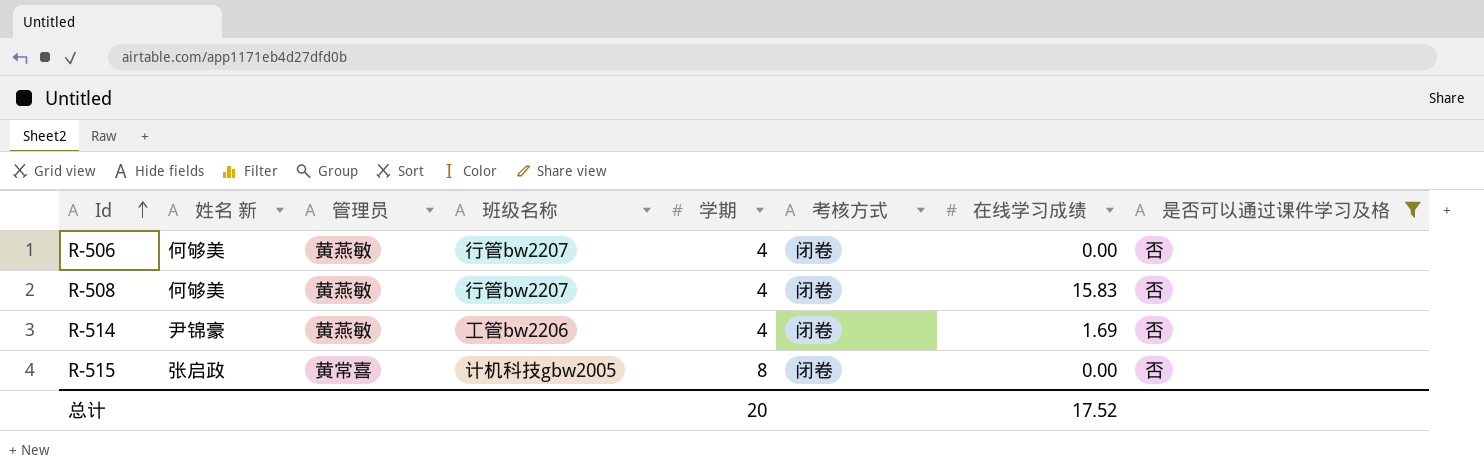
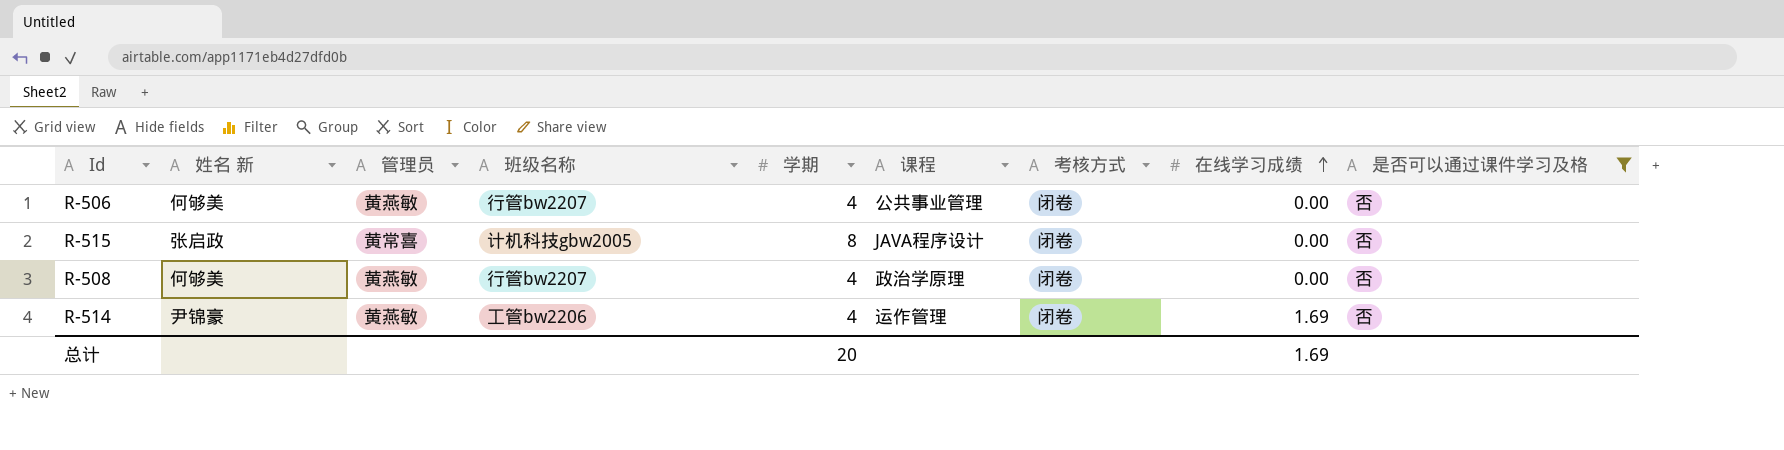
row order: Id ascending -> 在线学习成绩 ascending
column 课程 | position: none -> 6
R-508 | 在线学习成绩: 15.83 -> 0.00
总计 | 在线学习成绩: 17.52 -> 1.69

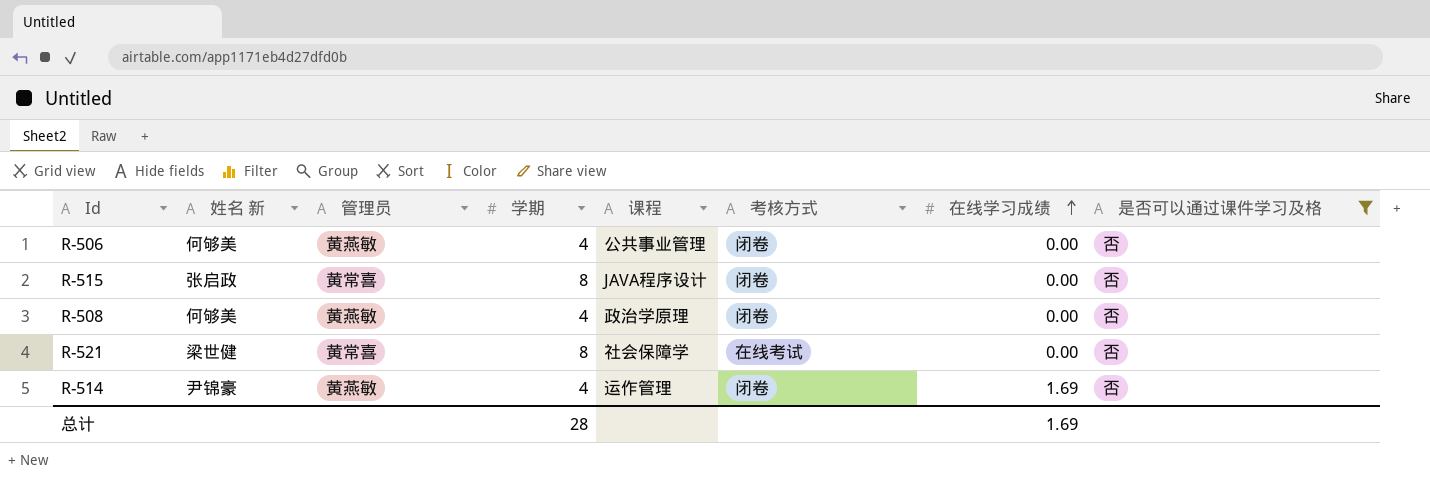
column 班级名称 | position: 4 -> none
row R-521: none -> 梁世健 | 黄常喜 | 8 | 社会保障学 | 在线考试 | 0.00 | 否
总计 | 学期: 20 -> 28

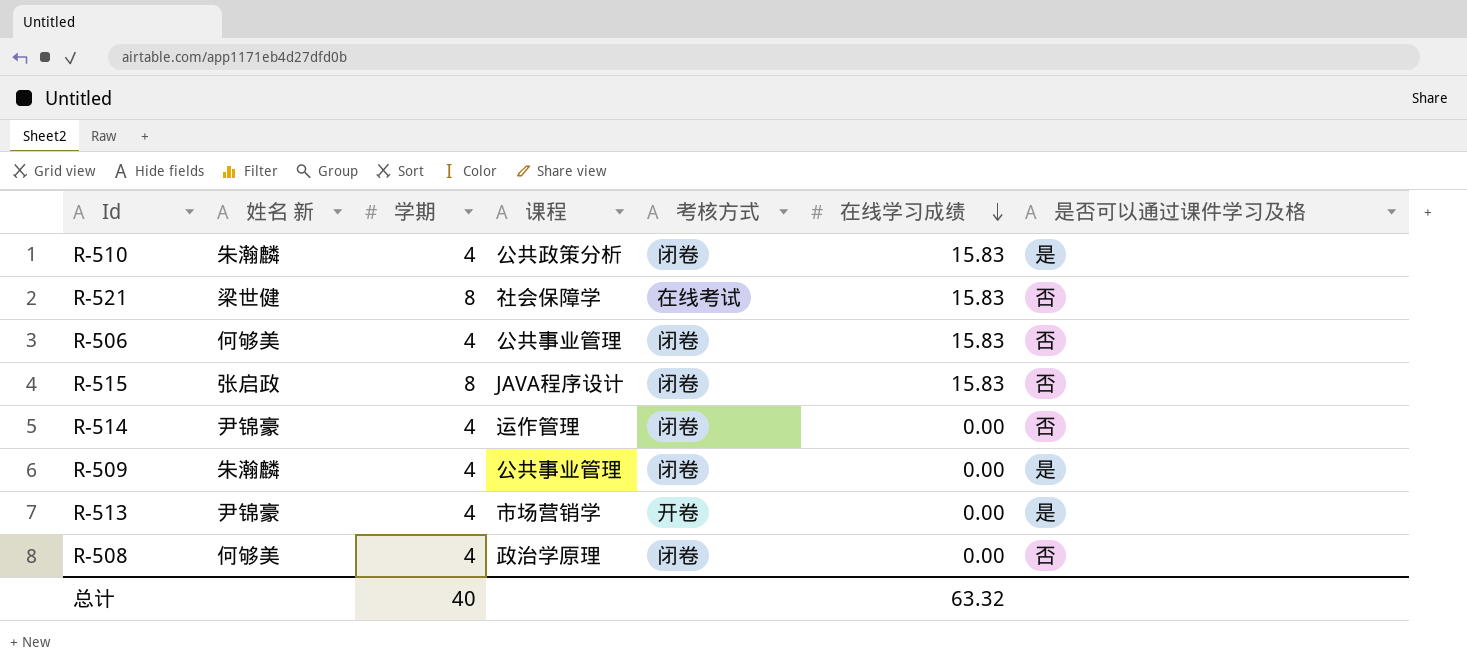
filter: 是否可以通过课件学习及格 = 否 -> none
row order: 在线学习成绩 ascending -> 在线学习成绩 descending
column 管理员 | position: 3 -> none
R-521 | 在线学习成绩: 0.00 -> 15.83
R-506 | 在线学习成绩: 0.00 -> 15.83
R-515 | 在线学习成绩: 0.00 -> 15.83
R-514 | 在线学习成绩: 1.69 -> 0.00
总计 | 学期: 28 -> 40
总计 | 在线学习成绩: 1.69 -> 63.32

